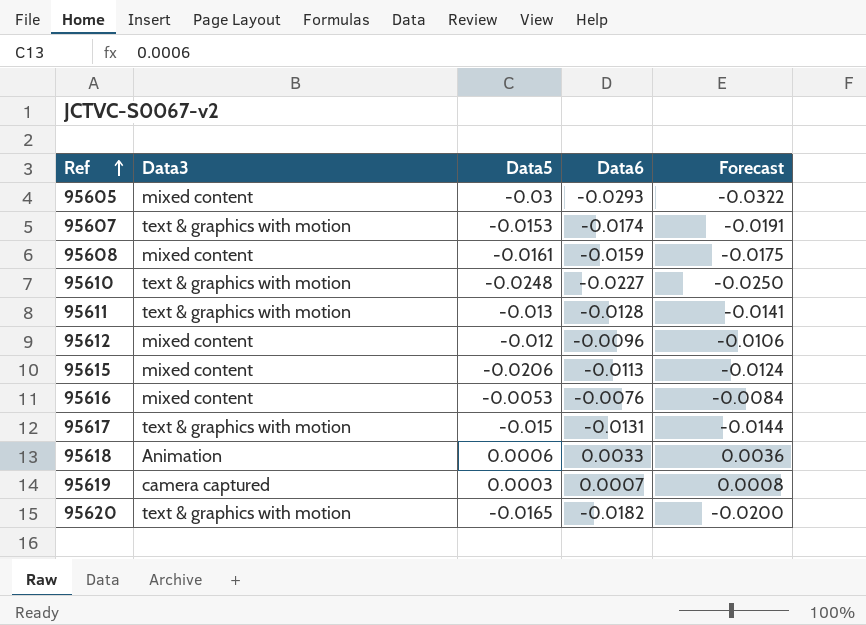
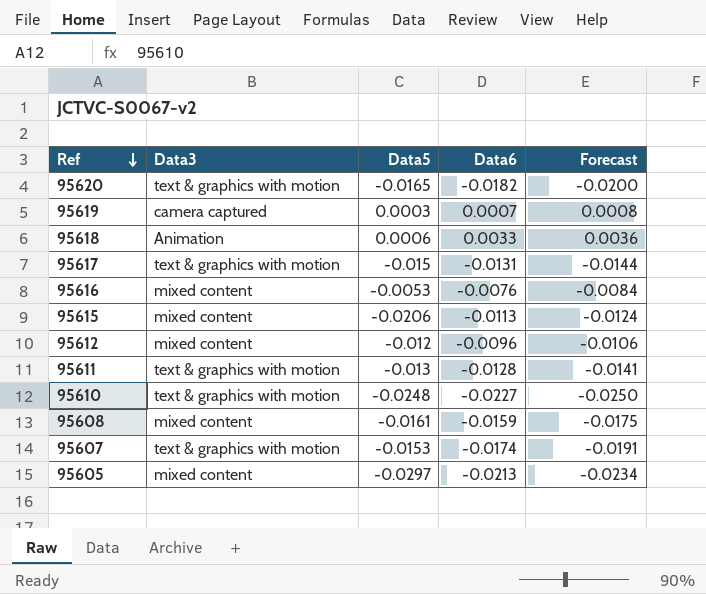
row order: Ref ascending -> Ref descending
95605 | Data5: -0.03 -> -0.0297
95605 | Data6: -0.0293 -> -0.0213
95605 | Forecast: -0.0322 -> -0.0234

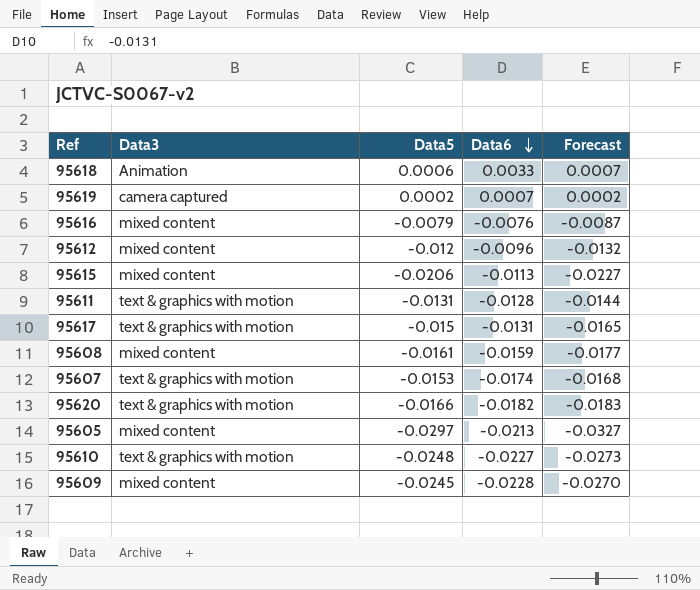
row order: Ref descending -> Data6 descending
column Forecast | formula: [Data6] * 1.1 -> [Data5] * 1.1
95619 | Data5: 0.0003 -> 0.0002
95616 | Data5: -0.0053 -> -0.0079
95611 | Data5: -0.013 -> -0.0131
95620 | Data5: -0.0165 -> -0.0166
row 95609: none -> mixed content | -0.0245 | -0.0228 | -0.0270

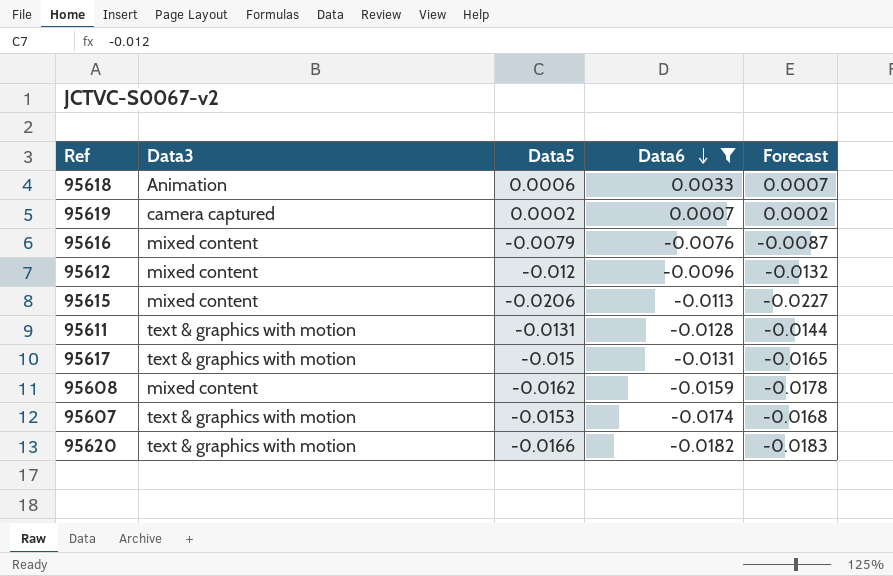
filter: none -> Data6 >= -0.0182
95608 | Data5: -0.0161 -> -0.0162
95608 | Forecast: -0.0177 -> -0.0178

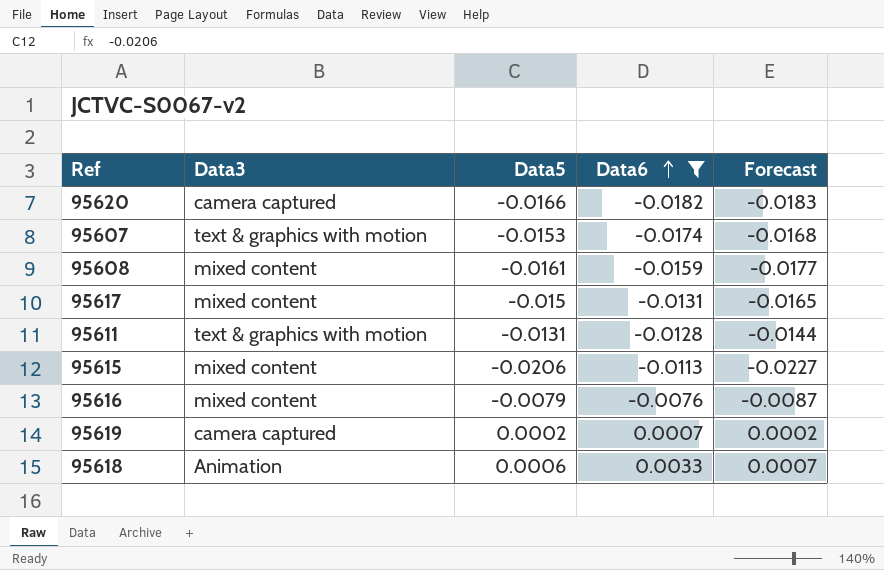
row order: Data6 descending -> Data6 ascending
row 95612: mixed content | -0.012 | -0.0096 | -0.0132 -> none
95620 | Data3: text & graphics with motion -> camera captured
95608 | Data5: -0.0162 -> -0.0161
95608 | Forecast: -0.0178 -> -0.0177
95617 | Data3: text & graphics with motion -> mixed content

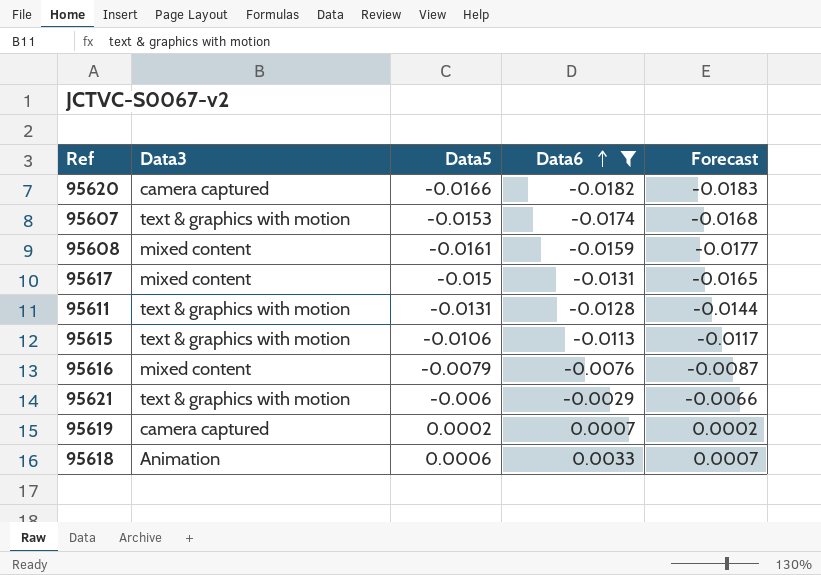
95615 | Data3: mixed content -> text & graphics with motion
95615 | Data5: -0.0206 -> -0.0106
95615 | Forecast: -0.0227 -> -0.0117
row 95621: none -> text & graphics with motion | -0.006 | -0.0029 | -0.0066

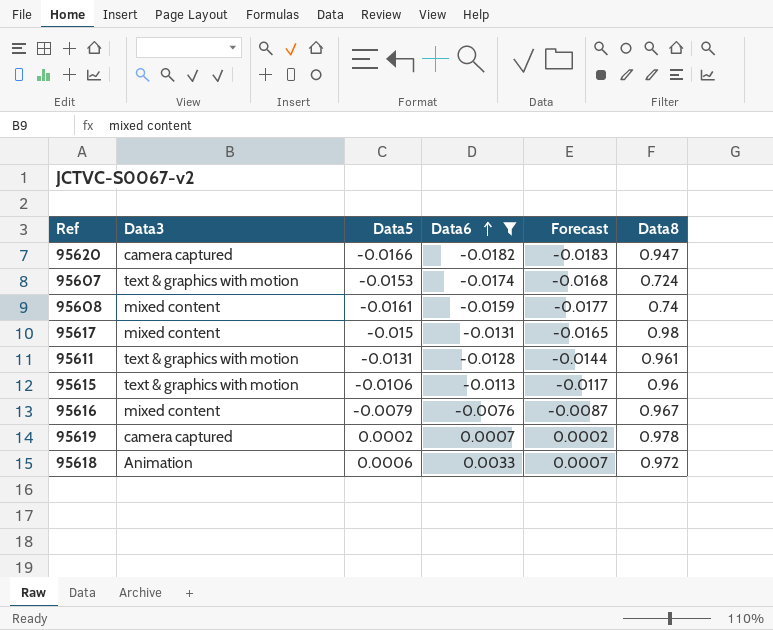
column Data8 | position: none -> 6
row 95621: text & graphics with motion | -0.006 | -0.0029 | -0.0066 -> none

